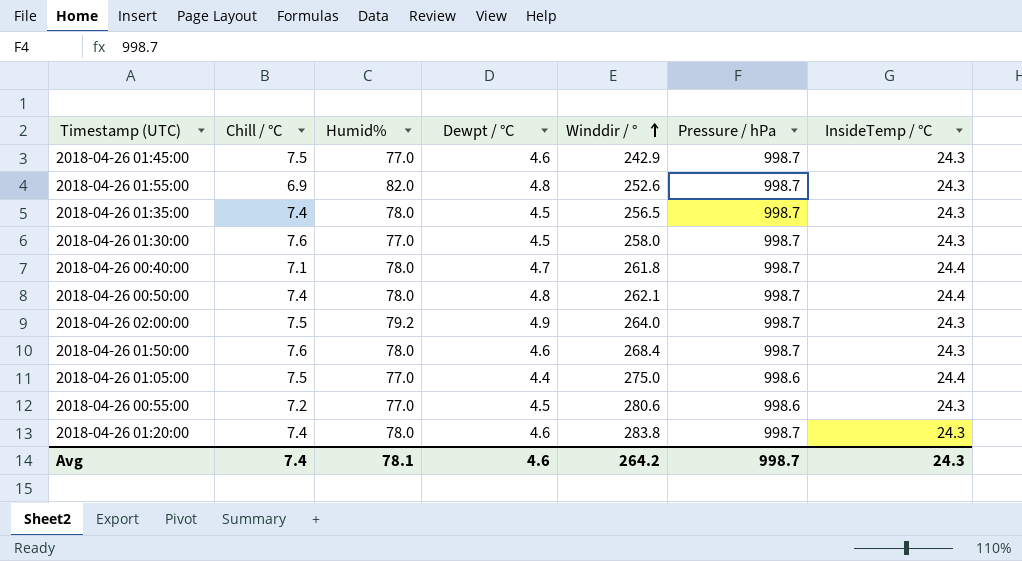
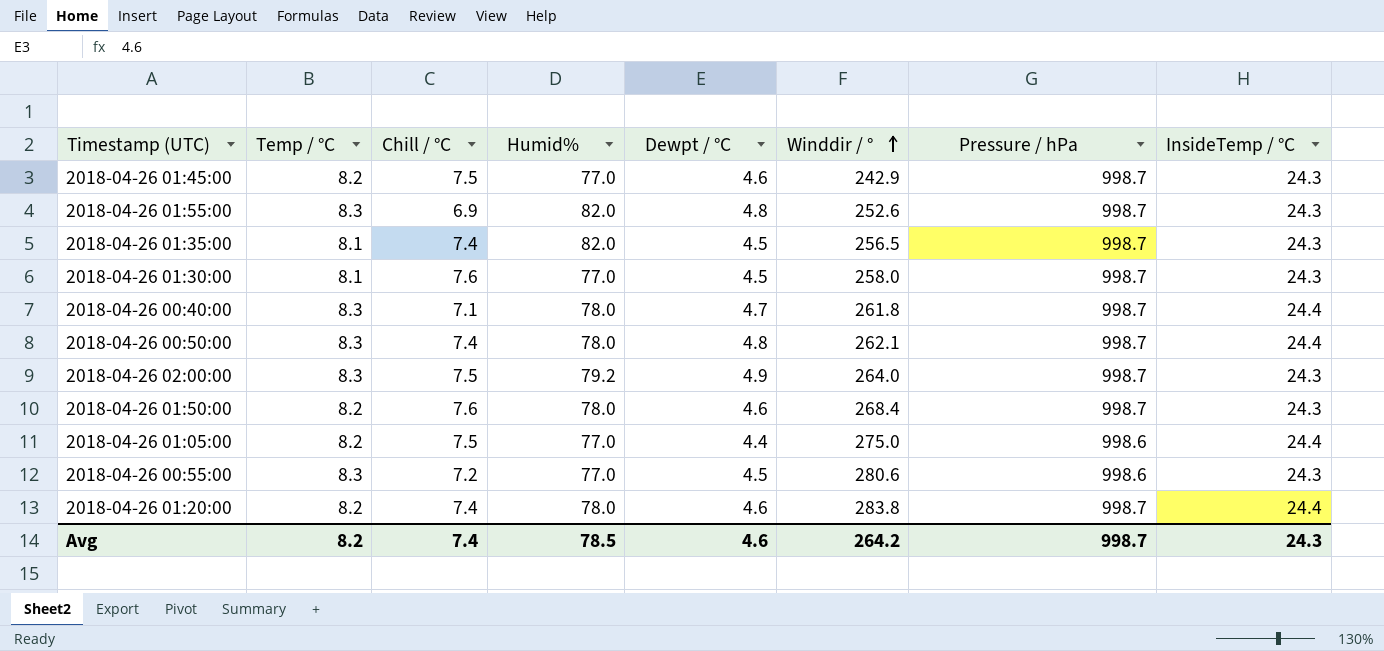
column Temp / °C | position: none -> 2
2018-04-26 01:35:00 | Humid%: 78.0 -> 82.0
2018-04-26 01:20:00 | InsideTemp / °C: 24.3 -> 24.4
Avg | Humid%: 78.1 -> 78.5

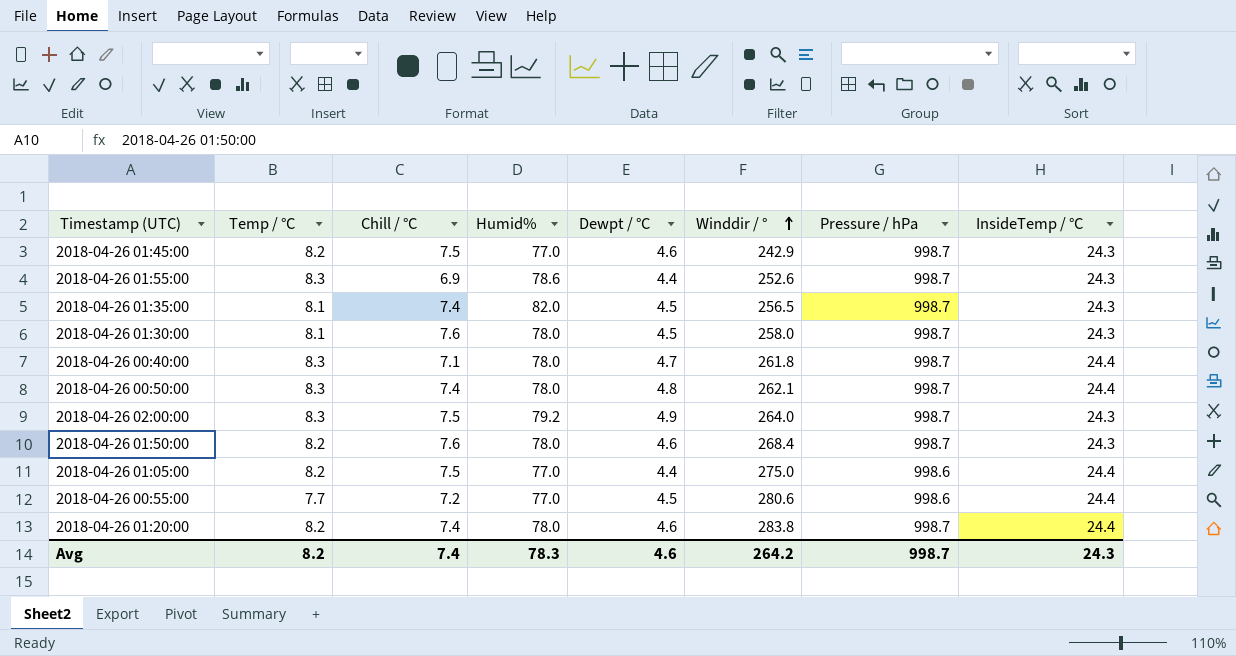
2018-04-26 01:55:00 | Humid%: 82.0 -> 78.6
2018-04-26 01:55:00 | Dewpt / °C: 4.8 -> 4.4
2018-04-26 01:30:00 | Humid%: 77.0 -> 78.0
2018-04-26 00:55:00 | Temp / °C: 8.3 -> 7.7
2018-04-26 00:55:00 | InsideTemp / °C: 24.3 -> 24.4
Avg | Humid%: 78.5 -> 78.3

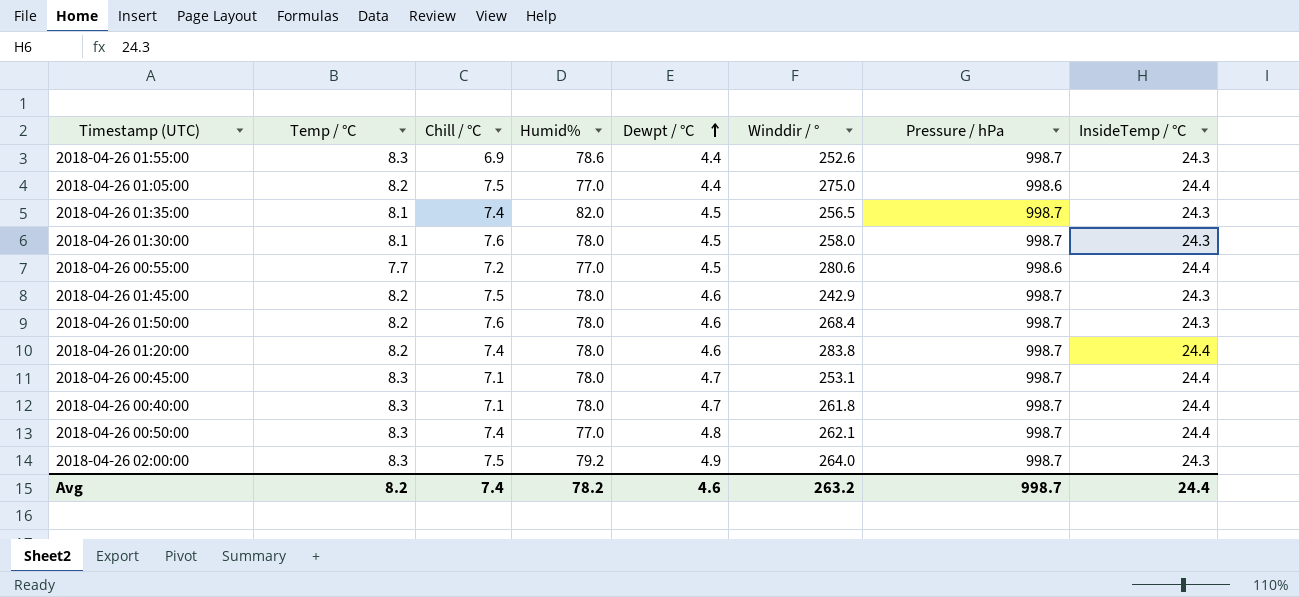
row order: Winddir / ° ascending -> Dewpt / °C ascending
2018-04-26 01:45:00 | Humid%: 77.0 -> 78.0
row 2018-04-26 00:45:00: none -> 8.3 | 7.1 | 78.0 | 4.7 | 253.1 | 998.7 | 24.4
2018-04-26 00:50:00 | Humid%: 78.0 -> 77.0
Avg | Humid%: 78.3 -> 78.2
Avg | Winddir / °: 264.2 -> 263.2
Avg | InsideTemp / °C: 24.3 -> 24.4

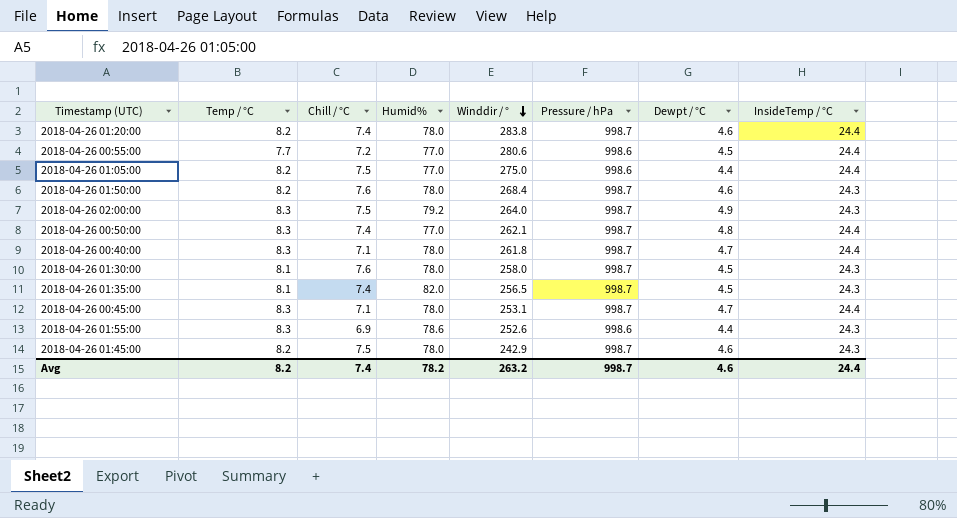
row order: Dewpt / °C ascending -> Winddir / ° descending
column Dewpt / °C | position: 5 -> 7
2018-04-26 01:55:00 | Pressure / hPa: 998.7 -> 998.6

